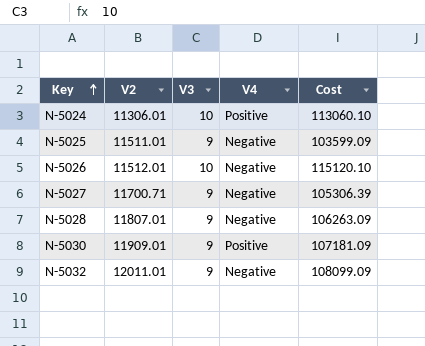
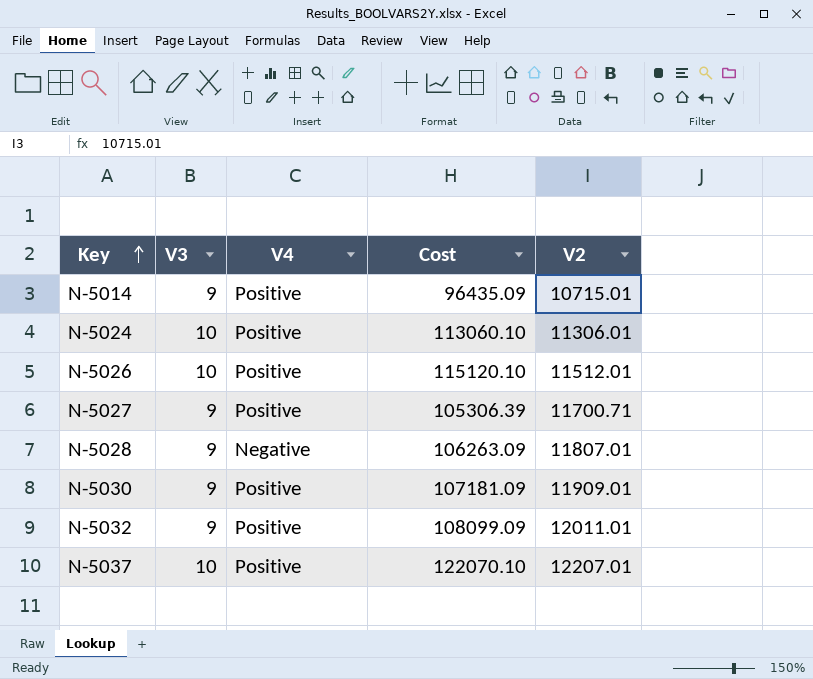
column V2 | position: 2 -> 5
row N-5025: 11511.01 | 9 | Negative | 103599.09 -> none
row N-5014: none -> 9 | Positive | 96435.09 | 10715.01
N-5026 | V4: Negative -> Positive
N-5027 | V4: Negative -> Positive
N-5032 | V4: Negative -> Positive
row N-5037: none -> 10 | Positive | 122070.10 | 12207.01

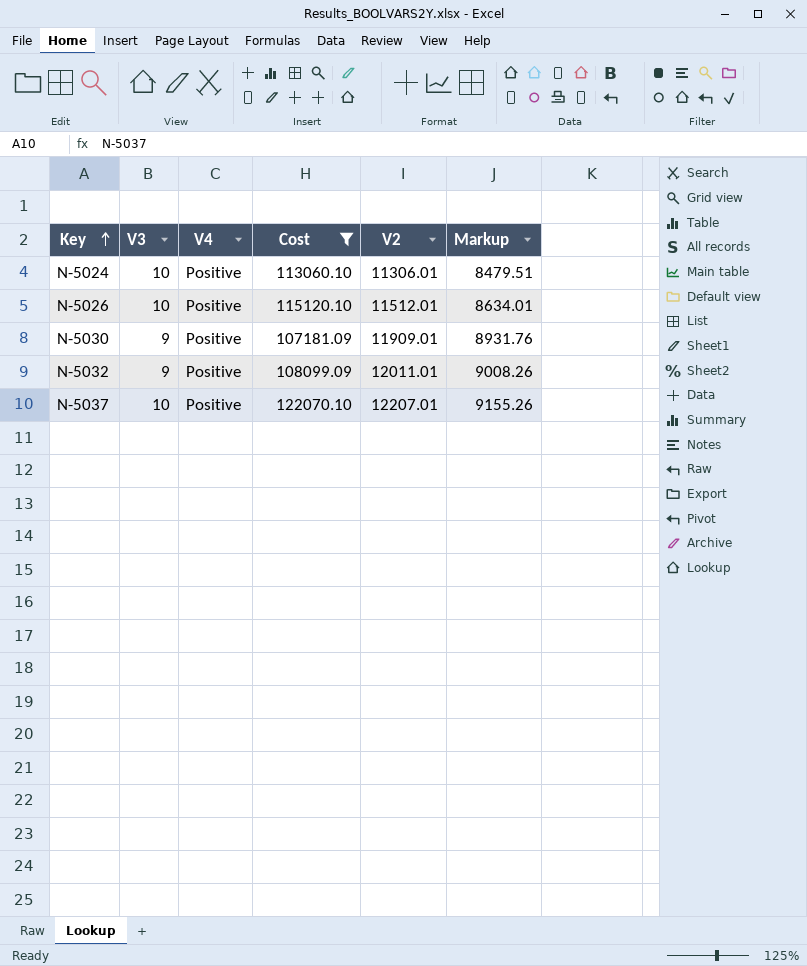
filter: none -> Cost >= 107181.09
column Markup | formula: none -> [V2] * 0.75

